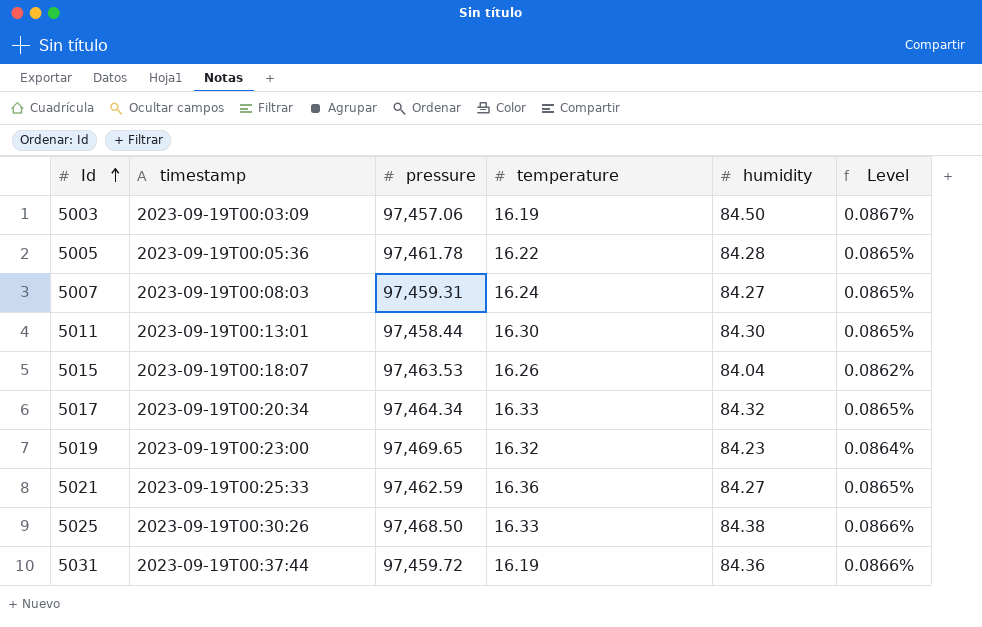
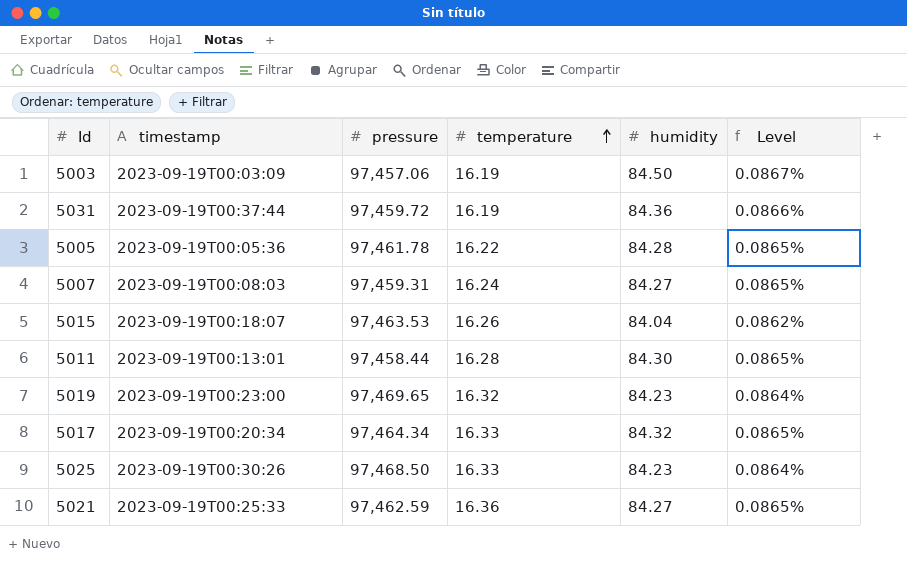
row order: Id ascending -> temperature ascending
5011 | temperature: 16.30 -> 16.28
5025 | humidity: 84.38 -> 84.23
5025 | Level: 0.0866% -> 0.0864%

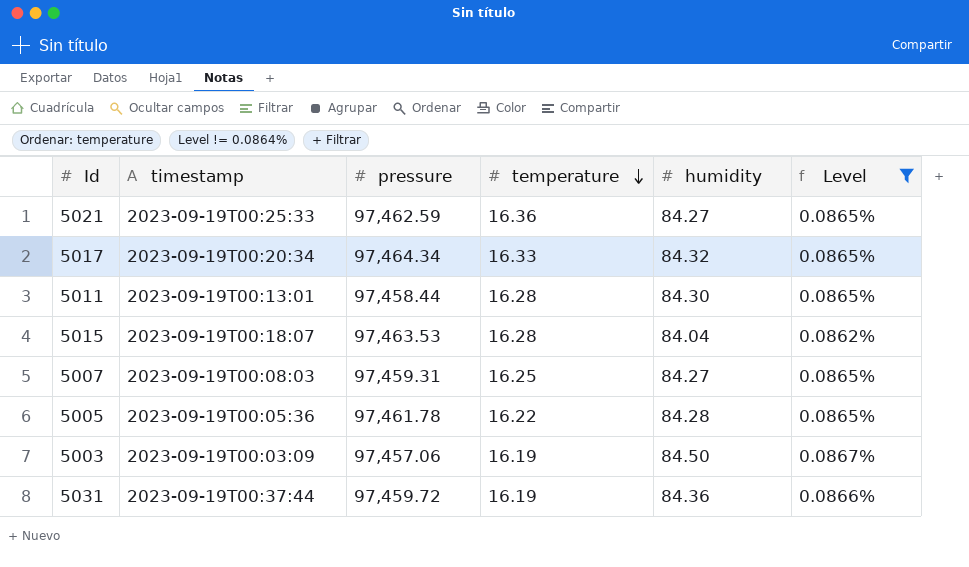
filter: none -> Level != 0.0864%
row order: temperature ascending -> temperature descending
5015 | temperature: 16.26 -> 16.28
5007 | temperature: 16.24 -> 16.25

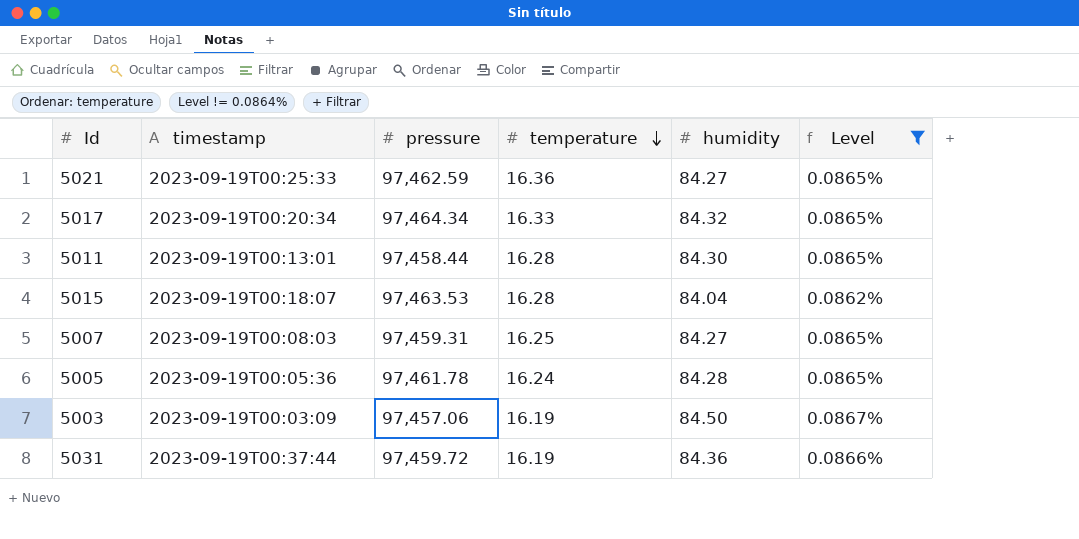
5005 | temperature: 16.22 -> 16.24

